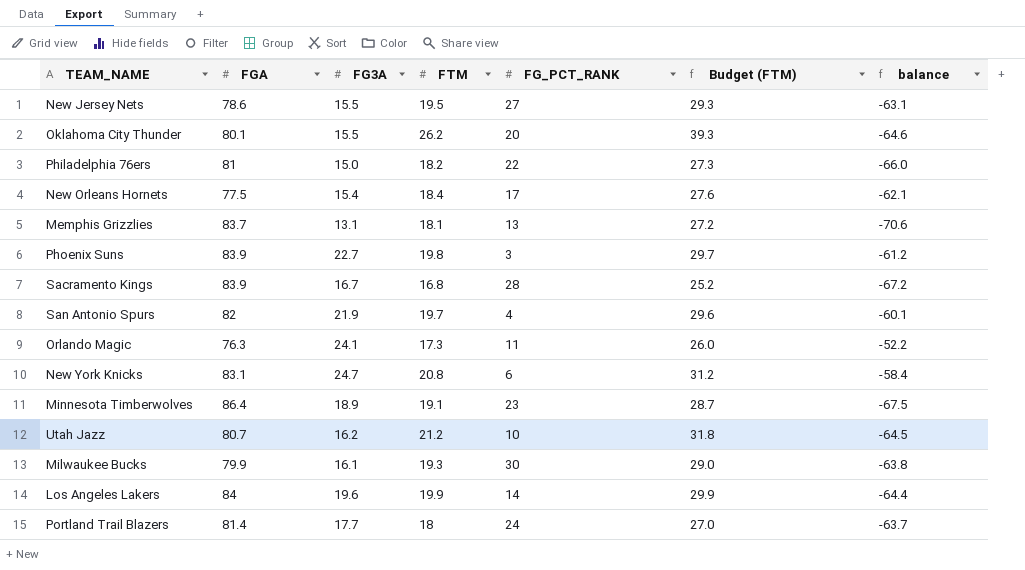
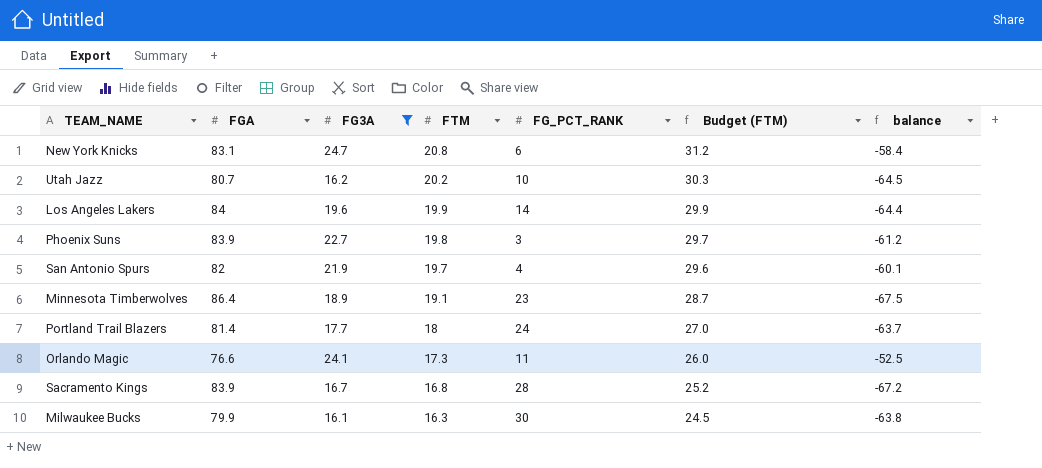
filter: none -> FG3A >= 16.1
row order: none -> FTM descending
Utah Jazz | FTM: 21.2 -> 20.2
Utah Jazz | Budget (FTM): 31.8 -> 30.3
Orlando Magic | FGA: 76.3 -> 76.6
Orlando Magic | balance: -52.2 -> -52.5
Milwaukee Bucks | FTM: 19.3 -> 16.3
Milwaukee Bucks | Budget (FTM): 29.0 -> 24.5

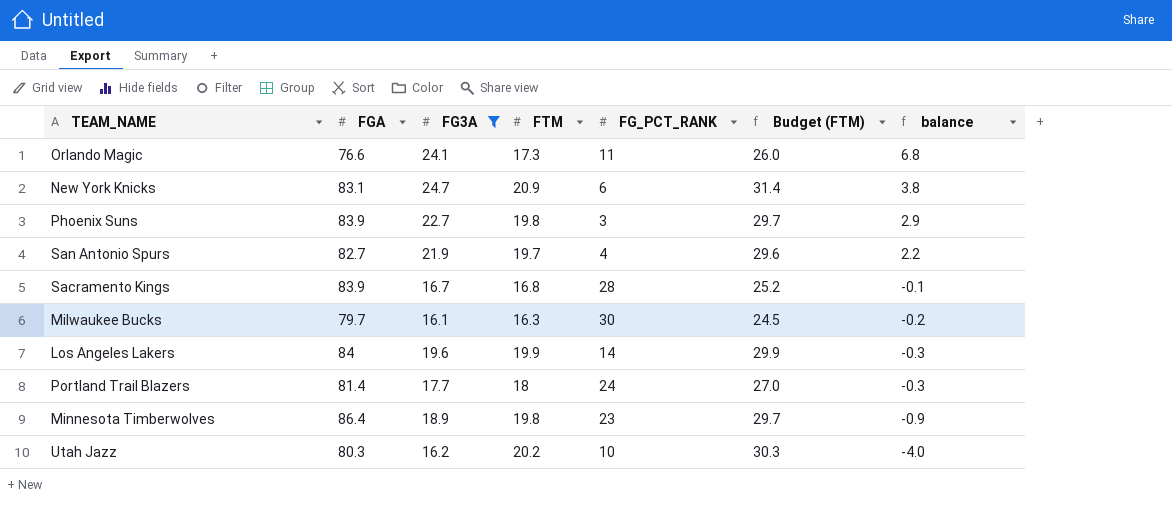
row order: FTM descending -> balance descending
column balance | formula: [FG3A] - [FGA] -> [FG3A] - [FTM]
New York Knicks | FTM: 20.8 -> 20.9
New York Knicks | Budget (FTM): 31.2 -> 31.4
San Antonio Spurs | FGA: 82 -> 82.7
Milwaukee Bucks | FGA: 79.9 -> 79.7
Minnesota Timberwolves | FTM: 19.1 -> 19.8
Minnesota Timberwolves | Budget (FTM): 28.7 -> 29.7
Utah Jazz | FGA: 80.7 -> 80.3

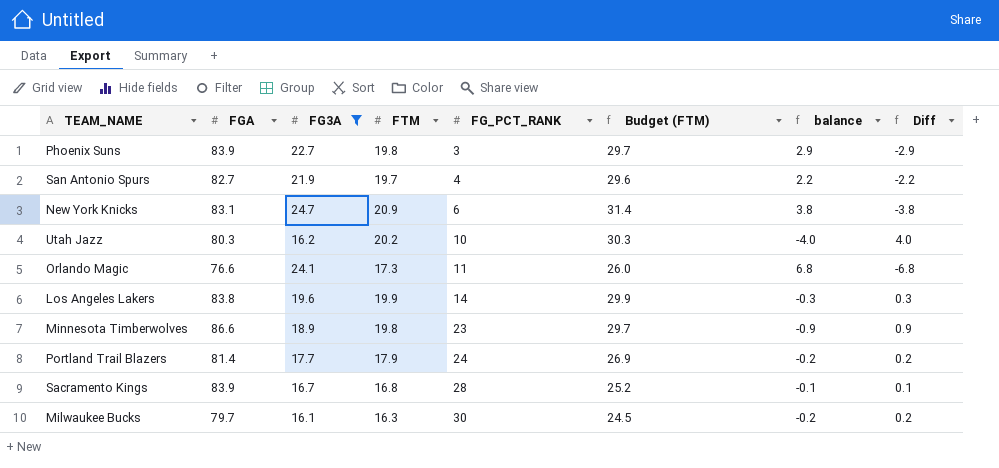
row order: balance descending -> FG_PCT_RANK ascending
column Diff | formula: none -> [FTM] - [FG3A]
Los Angeles Lakers | FGA: 84 -> 83.8
Minnesota Timberwolves | FGA: 86.4 -> 86.6
Portland Trail Blazers | FTM: 18 -> 17.9
Portland Trail Blazers | Budget (FTM): 27.0 -> 26.9
Portland Trail Blazers | balance: -0.3 -> -0.2

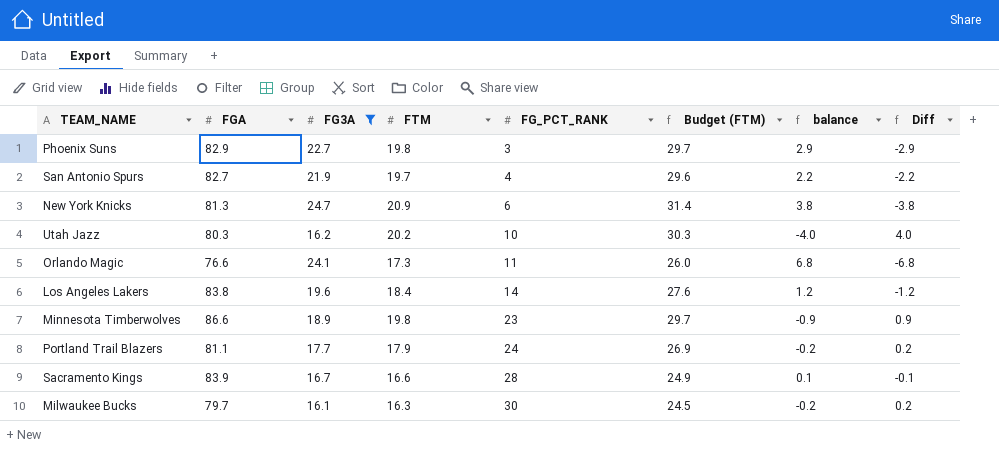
Phoenix Suns | FGA: 83.9 -> 82.9
New York Knicks | FGA: 83.1 -> 81.3
Los Angeles Lakers | FTM: 19.9 -> 18.4
Los Angeles Lakers | Budget (FTM): 29.9 -> 27.6
Los Angeles Lakers | balance: -0.3 -> 1.2
Los Angeles Lakers | Diff: 0.3 -> -1.2
Portland Trail Blazers | FGA: 81.4 -> 81.1
Sacramento Kings | FTM: 16.8 -> 16.6
Sacramento Kings | Budget (FTM): 25.2 -> 24.9
Sacramento Kings | balance: -0.1 -> 0.1
Sacramento Kings | Diff: 0.1 -> -0.1

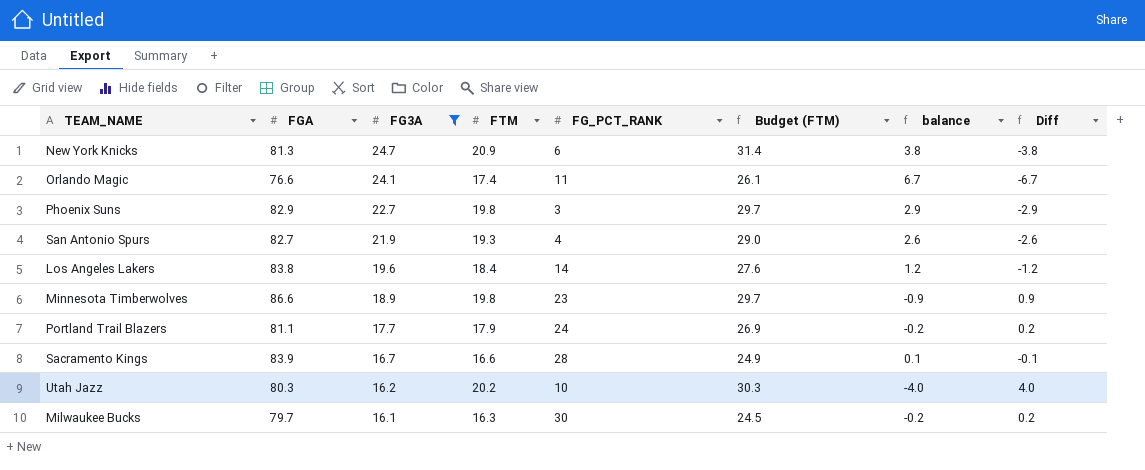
row order: FG_PCT_RANK ascending -> FG3A descending
Orlando Magic | FTM: 17.3 -> 17.4
Orlando Magic | Budget (FTM): 26.0 -> 26.1
Orlando Magic | balance: 6.8 -> 6.7
Orlando Magic | Diff: -6.8 -> -6.7
San Antonio Spurs | FTM: 19.7 -> 19.3
San Antonio Spurs | Budget (FTM): 29.6 -> 29.0
San Antonio Spurs | balance: 2.2 -> 2.6
San Antonio Spurs | Diff: -2.2 -> -2.6

